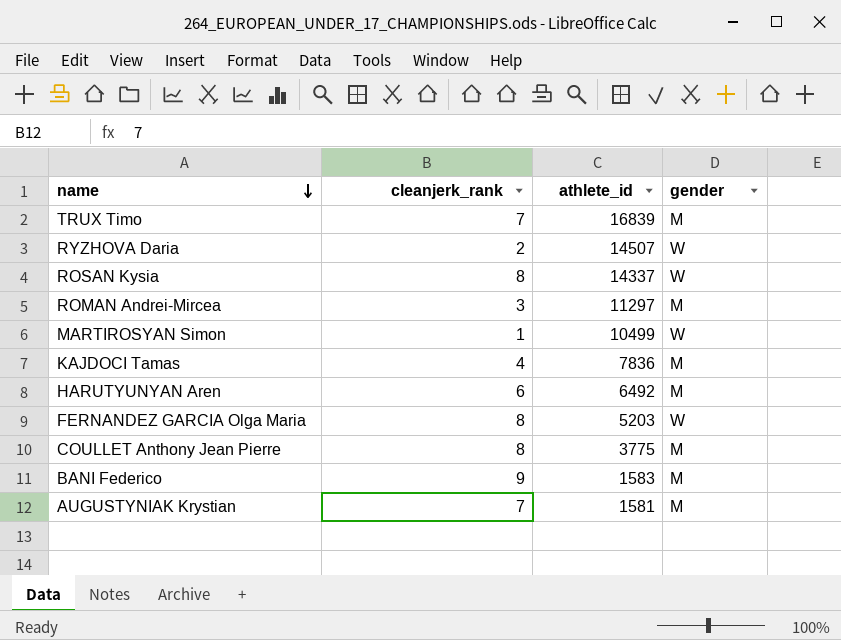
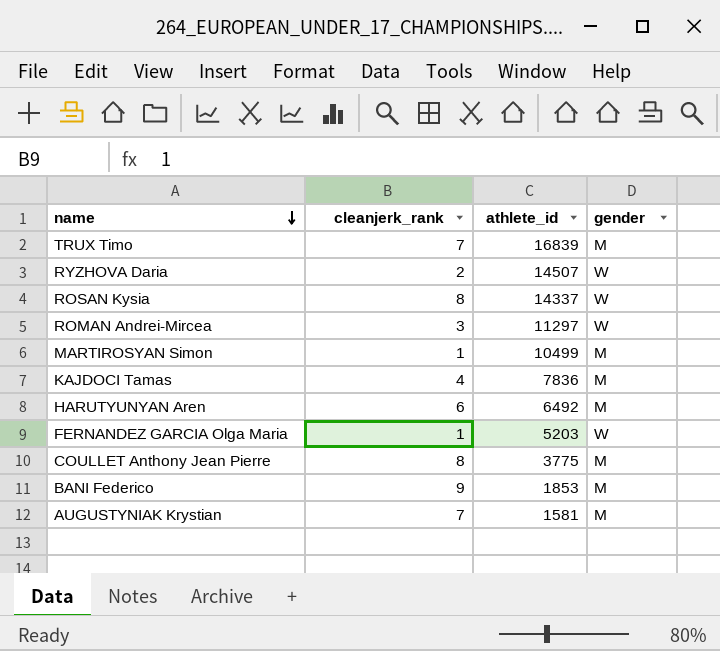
ROMAN Andrei-Mircea | gender: M -> W
MARTIROSYAN Simon | gender: W -> M
FERNANDEZ GARCIA Olga Maria | cleanjerk_rank: 8 -> 1
BANI Federico | athlete_id: 1583 -> 1853

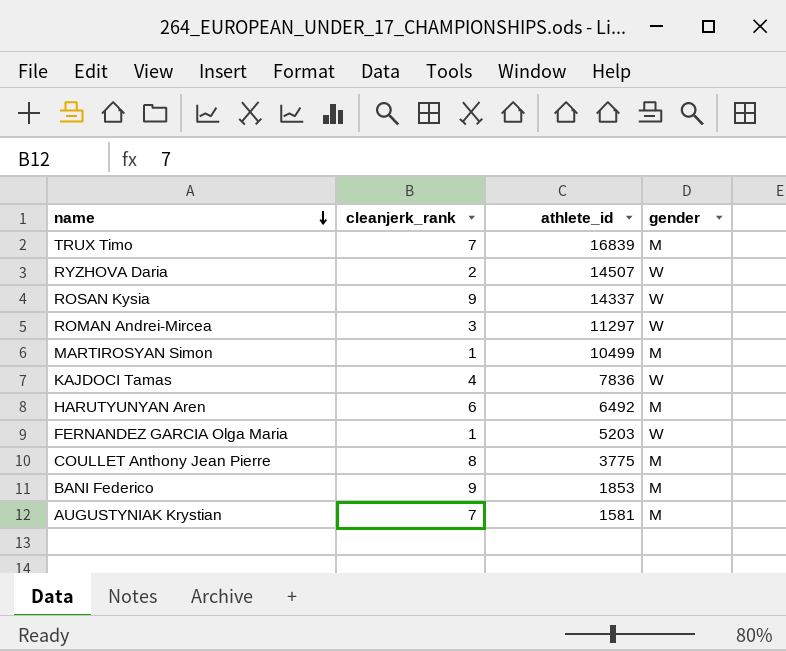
ROSAN Kysia | cleanjerk_rank: 8 -> 9
KAJDOCI Tamas | gender: M -> W

